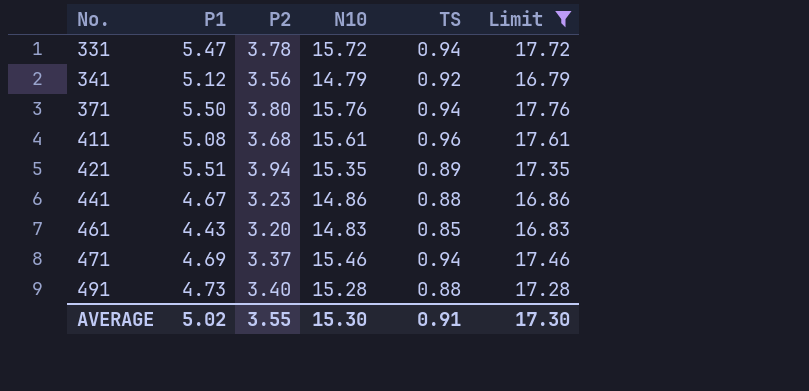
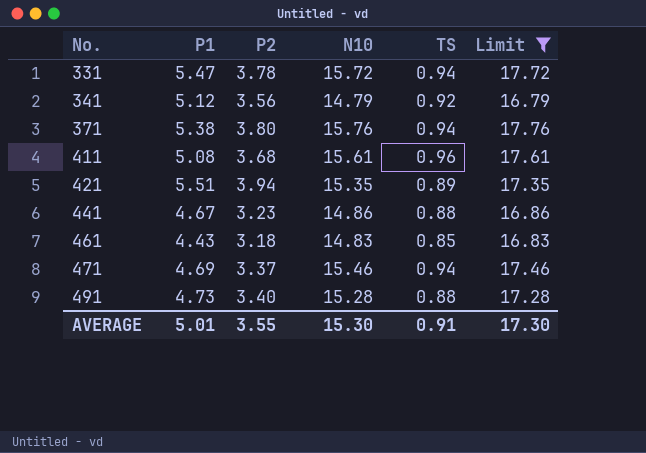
371 | P1: 5.50 -> 5.38
461 | P2: 3.20 -> 3.18
AVERAGE | P1: 5.02 -> 5.01

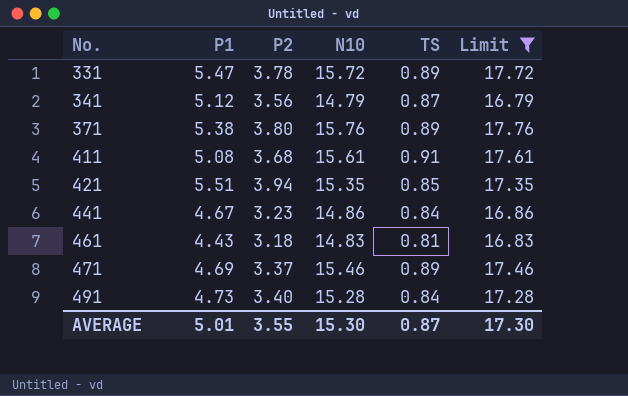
331 | TS: 0.94 -> 0.89
341 | TS: 0.92 -> 0.87
371 | TS: 0.94 -> 0.89
411 | TS: 0.96 -> 0.91
421 | TS: 0.89 -> 0.85
441 | TS: 0.88 -> 0.84
461 | TS: 0.85 -> 0.81
471 | TS: 0.94 -> 0.89
491 | TS: 0.88 -> 0.84
AVERAGE | TS: 0.91 -> 0.87

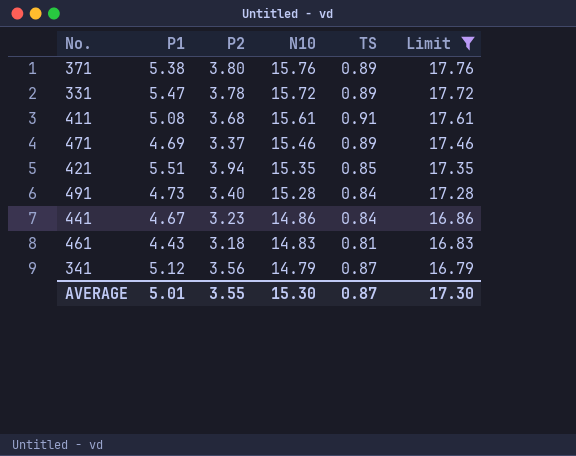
row order: No. ascending -> N10 descending

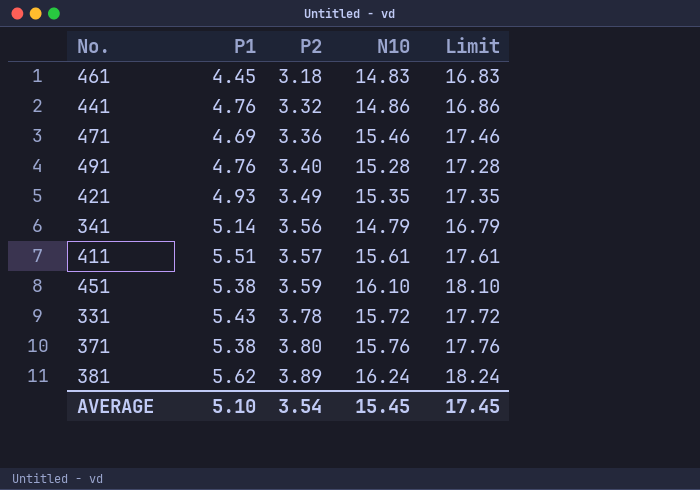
filter: Limit <= 17.76 -> none
row order: N10 descending -> P2 ascending
column TS | position: 5 -> none
461 | P1: 4.43 -> 4.45
441 | P1: 4.67 -> 4.76
441 | P2: 3.23 -> 3.32
471 | P2: 3.37 -> 3.36
491 | P1: 4.73 -> 4.76
421 | P1: 5.51 -> 4.93
421 | P2: 3.94 -> 3.49
341 | P1: 5.12 -> 5.14
411 | P1: 5.08 -> 5.51
411 | P2: 3.68 -> 3.57
331 | P1: 5.47 -> 5.43
AVERAGE | P1: 5.01 -> 5.10
AVERAGE | P2: 3.55 -> 3.54
AVERAGE | N10: 15.30 -> 15.45
AVERAGE | Limit: 17.30 -> 17.45

